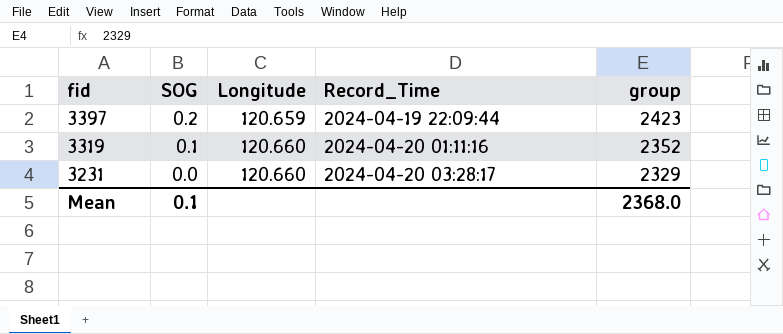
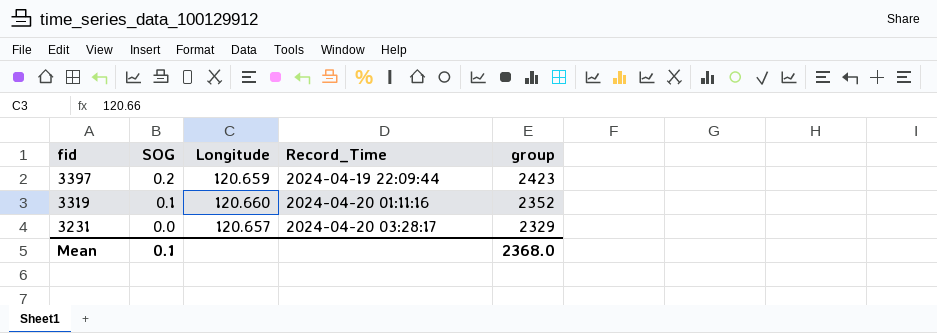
3231 | Longitude: 120.660 -> 120.657

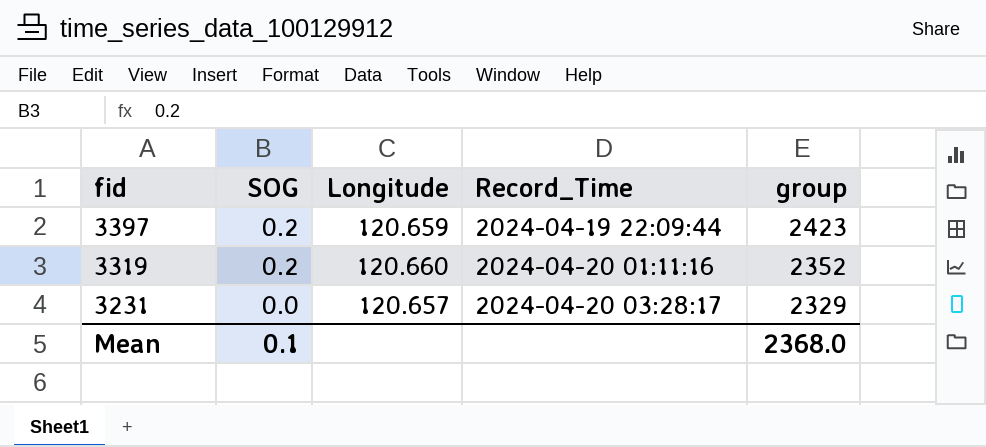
3319 | SOG: 0.1 -> 0.2

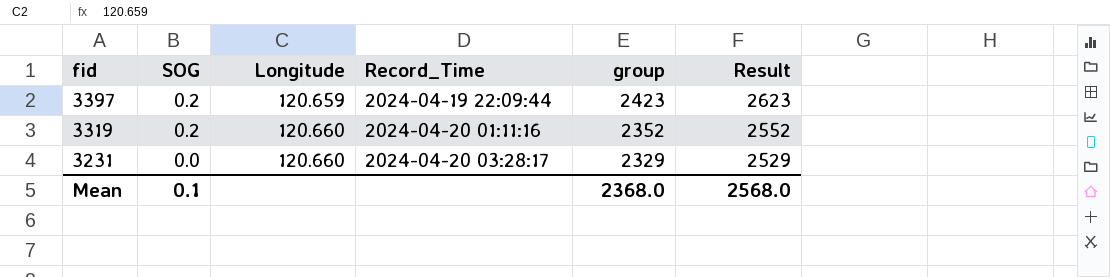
column Result | formula: none -> [group] + 200
3231 | Longitude: 120.657 -> 120.660

